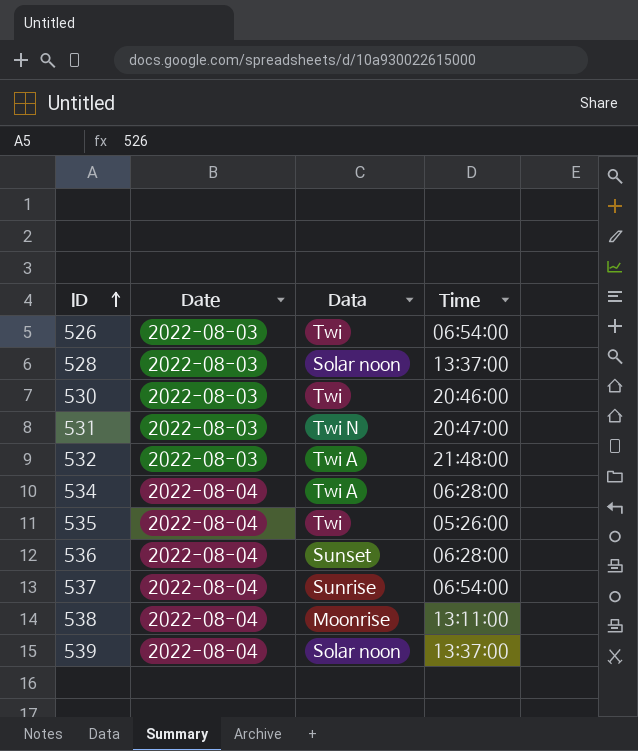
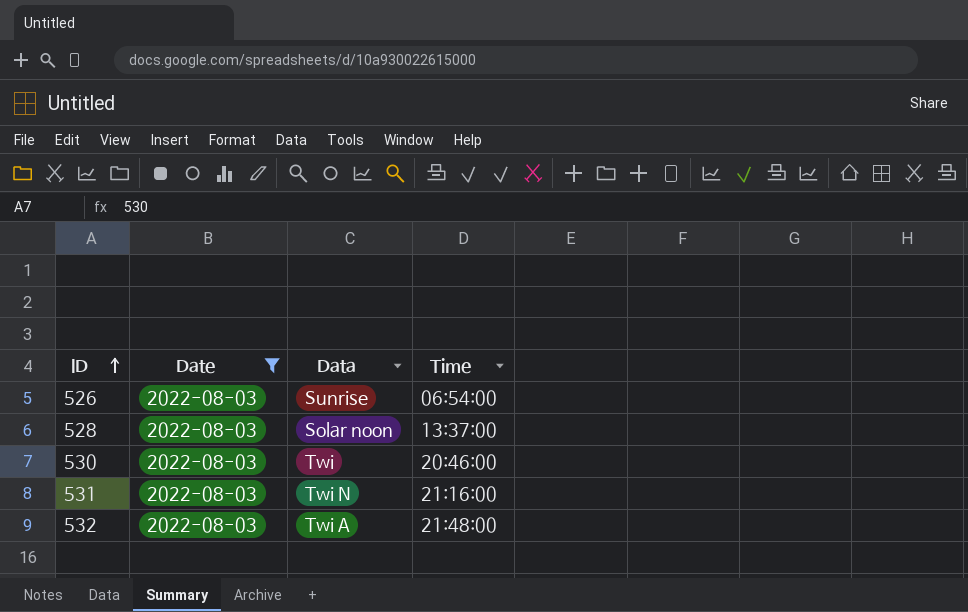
filter: none -> Date = 2022-08-03
526 | Data: Twi -> Sunrise
531 | Time: 20:47:00 -> 21:16:00

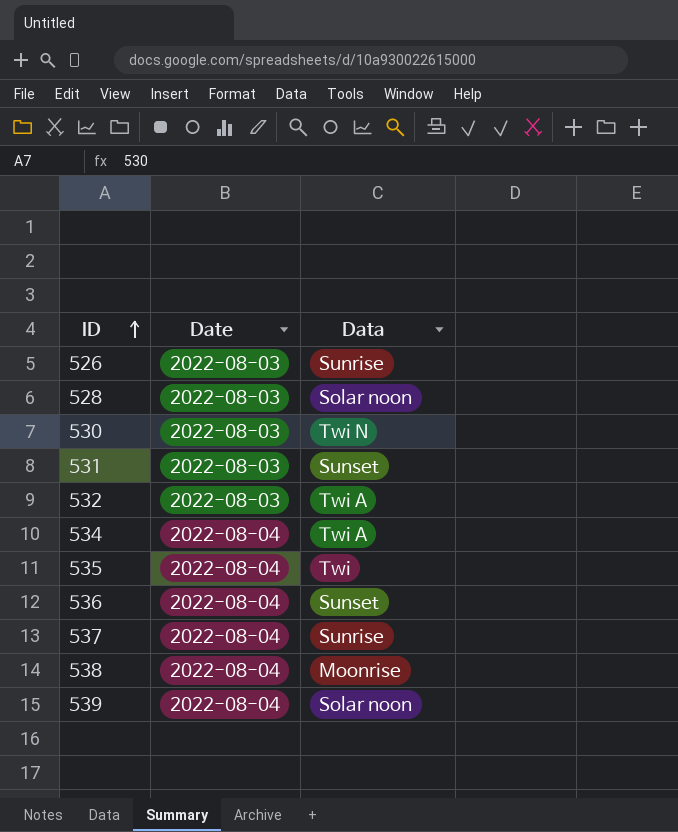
filter: Date = 2022-08-03 -> none
column Time | position: 4 -> none
530 | Data: Twi -> Twi N
531 | Data: Twi N -> Sunset

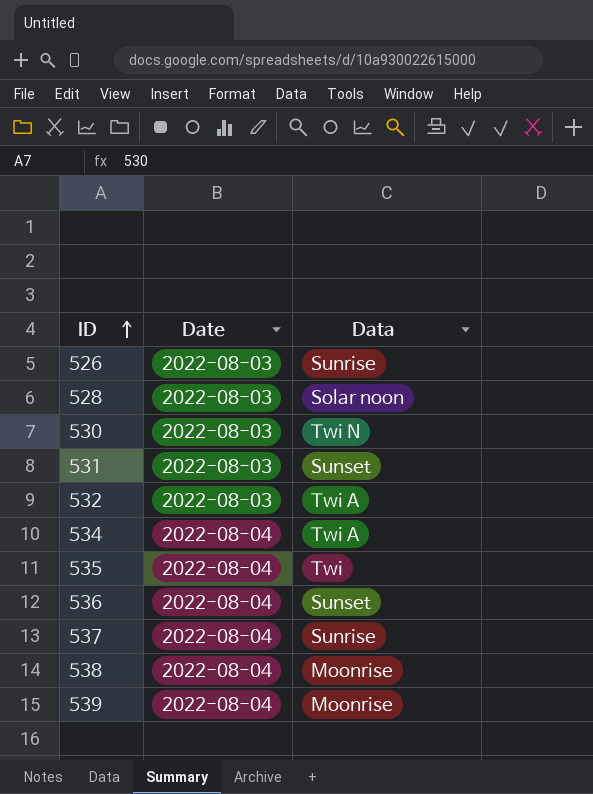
539 | Data: Solar noon -> Moonrise

